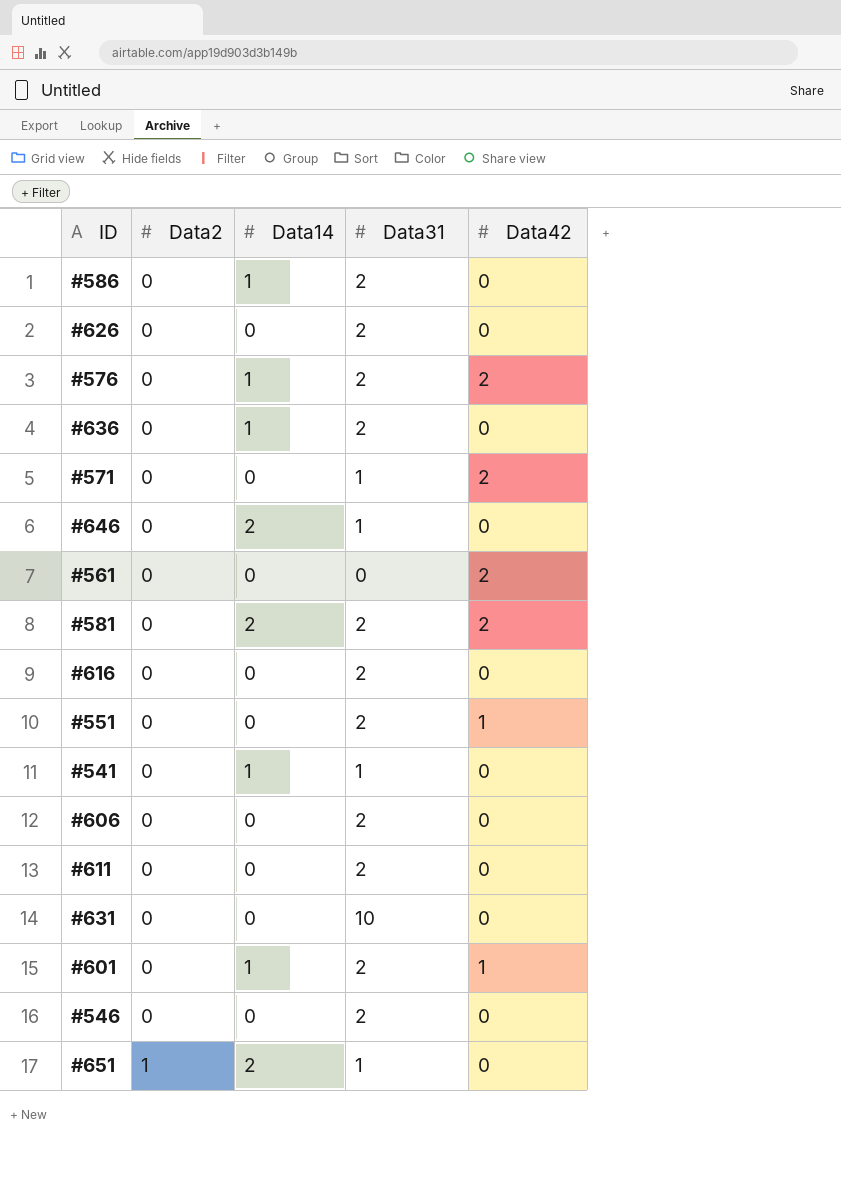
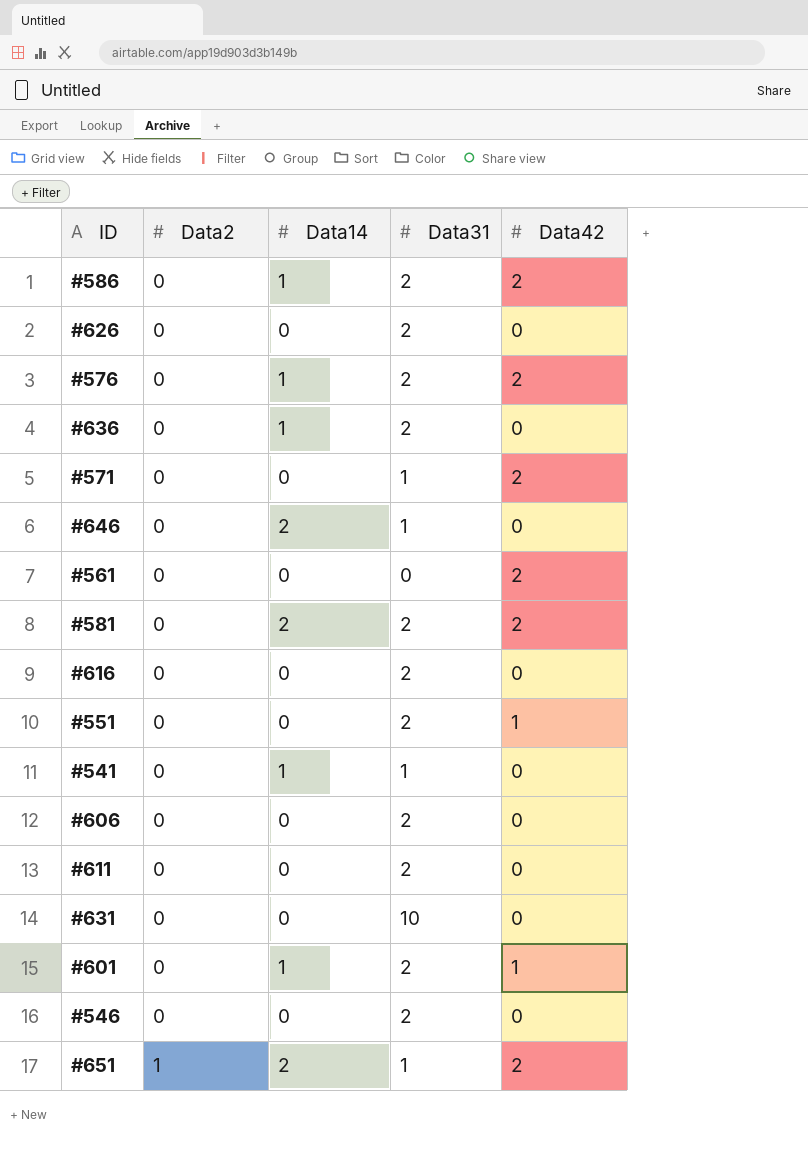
#586 | Data42: 0 -> 2
#651 | Data42: 0 -> 2

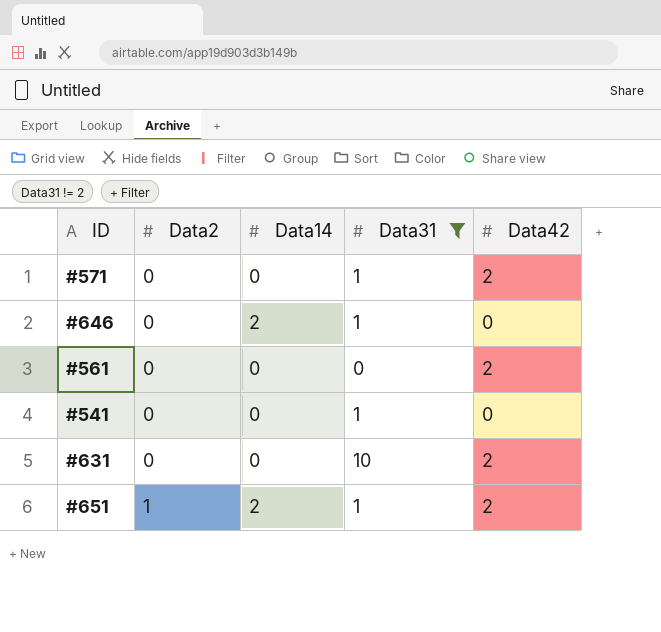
filter: none -> Data31 != 2
#541 | Data14: 1 -> 0
#631 | Data42: 0 -> 2

